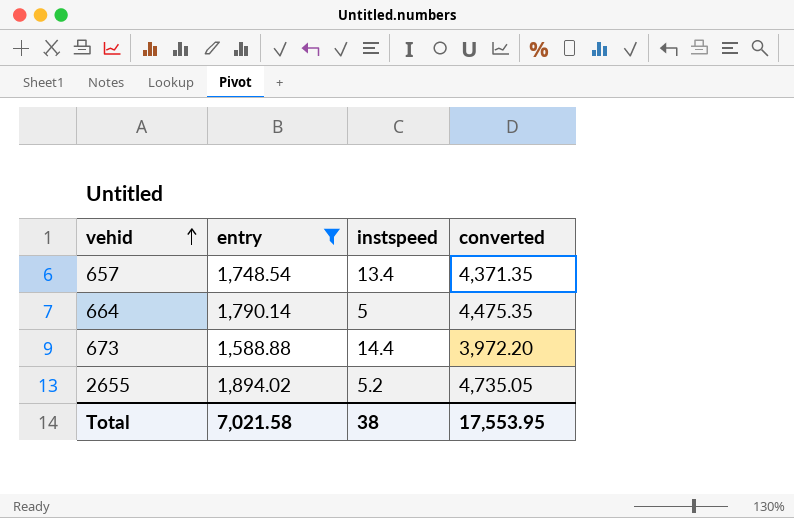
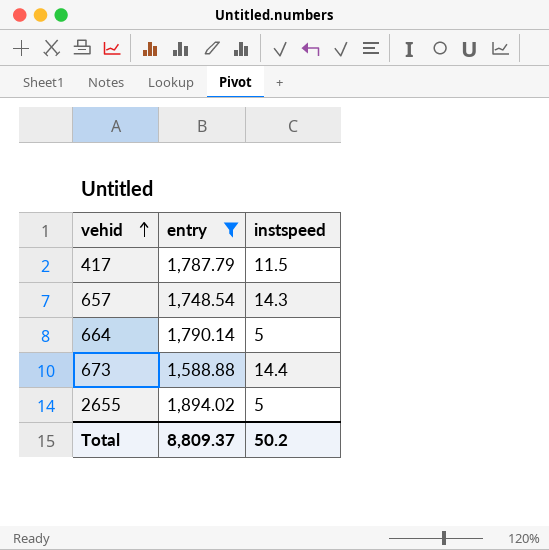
column converted | formula: [entry] * 2.5 -> none
row 417: none -> 1,787.79 | 11.5
657 | instspeed: 13.4 -> 14.3
2655 | instspeed: 5.2 -> 5
Total | entry: 7,021.58 -> 8,809.37
Total | instspeed: 38 -> 50.2

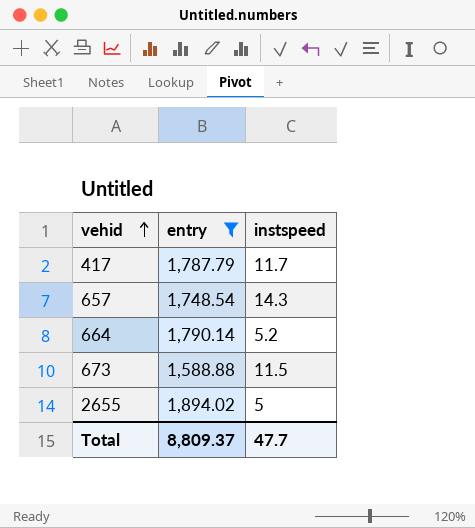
417 | instspeed: 11.5 -> 11.7
664 | instspeed: 5 -> 5.2
673 | instspeed: 14.4 -> 11.5
Total | instspeed: 50.2 -> 47.7

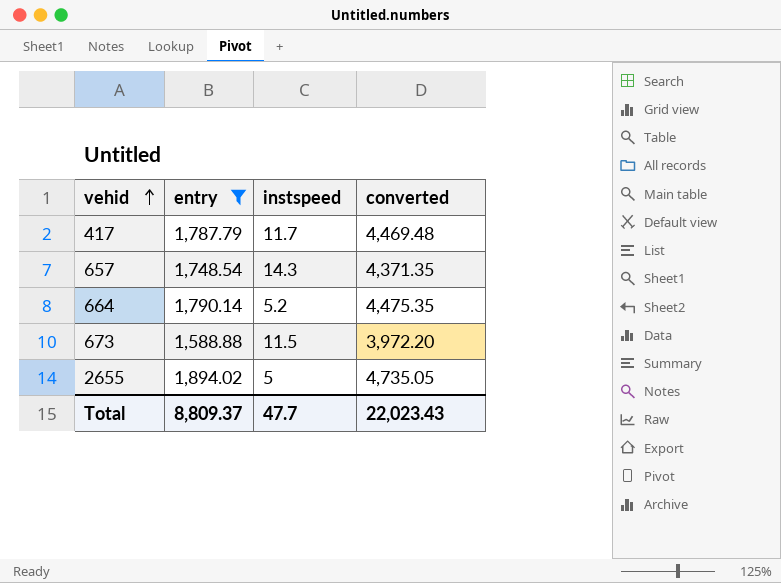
column converted | formula: none -> [entry] * 2.5

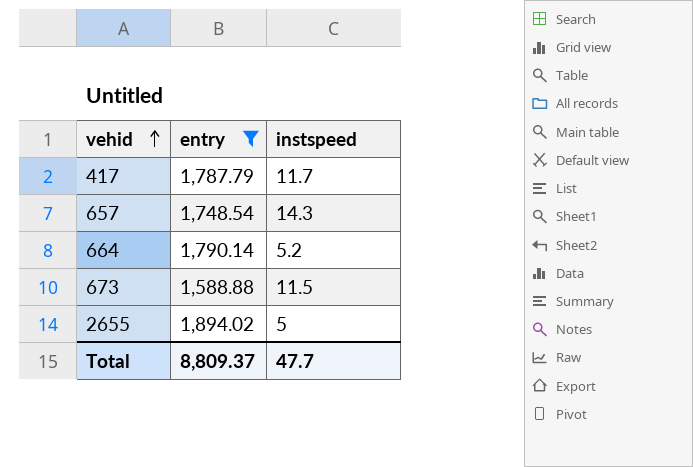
column converted | formula: [entry] * 2.5 -> none

